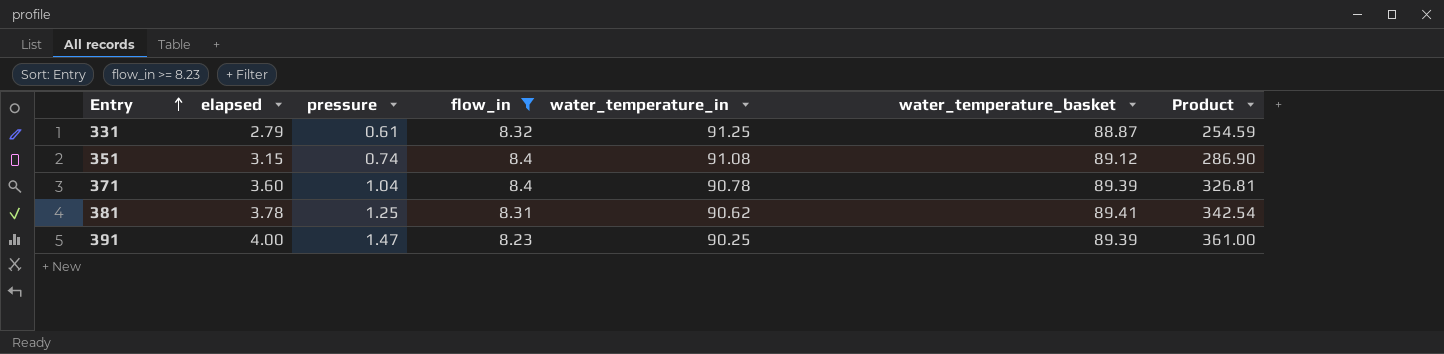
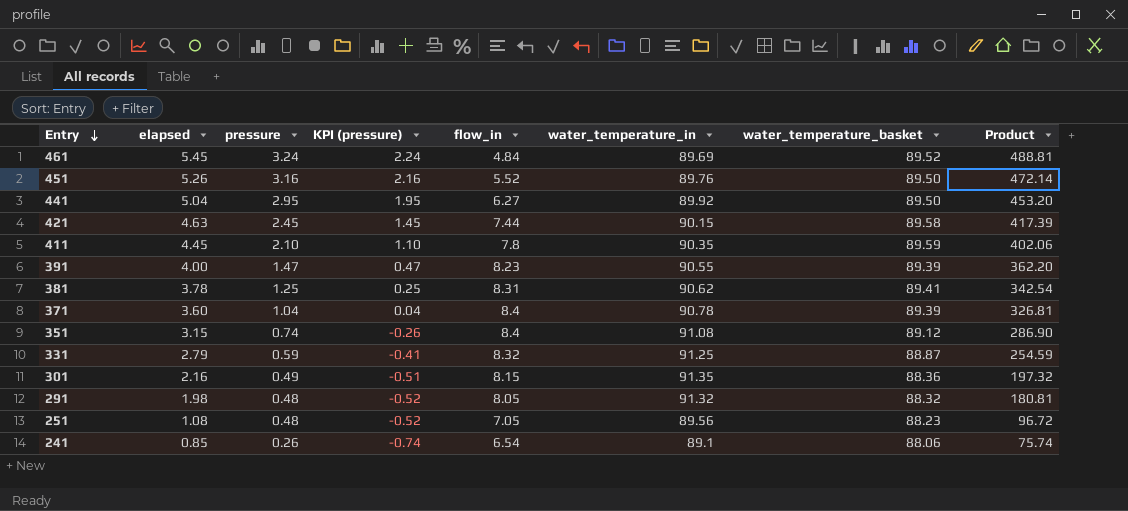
filter: flow_in >= 8.23 -> none
row order: Entry ascending -> Entry descending
column KPI (pressure) | formula: none -> [pressure] - 1
391 | water_temperature_in: 90.25 -> 90.55
391 | Product: 361.00 -> 362.20
331 | pressure: 0.61 -> 0.59

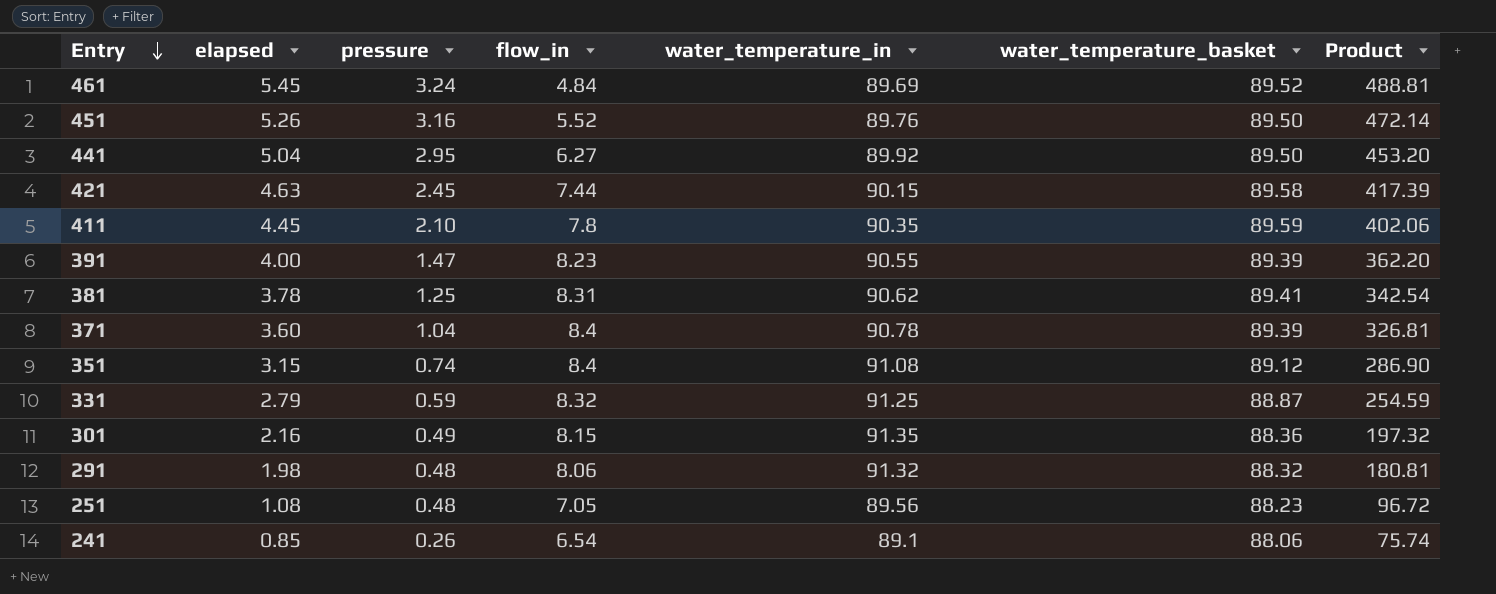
column KPI (pressure) | formula: [pressure] - 1 -> none
291 | flow_in: 8.05 -> 8.06

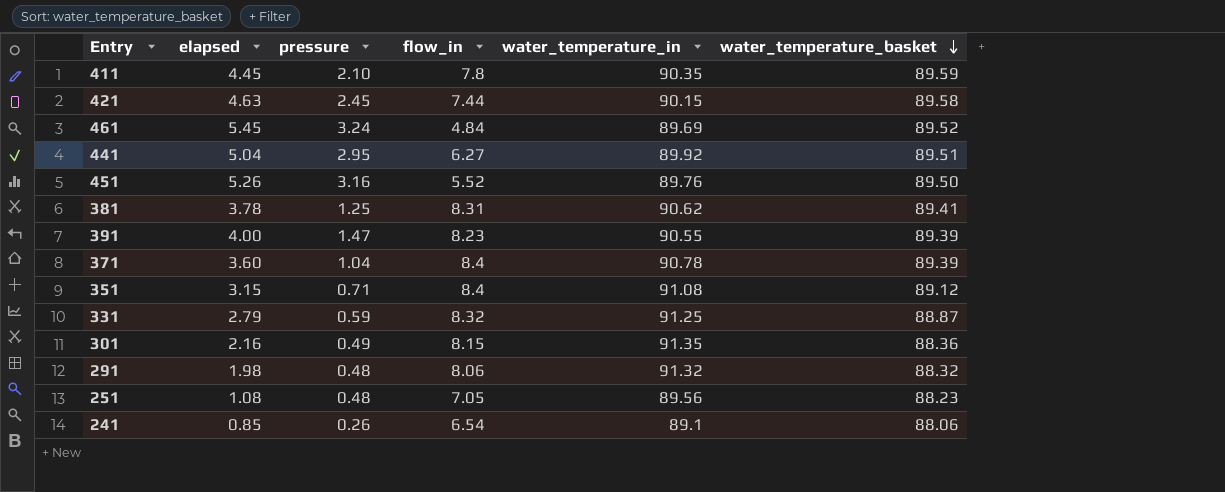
row order: Entry descending -> water_temperature_basket descending
column Product | formula: [elapsed] * [water_temperature_in] -> none
441 | water_temperature_basket: 89.50 -> 89.51
351 | pressure: 0.74 -> 0.71

